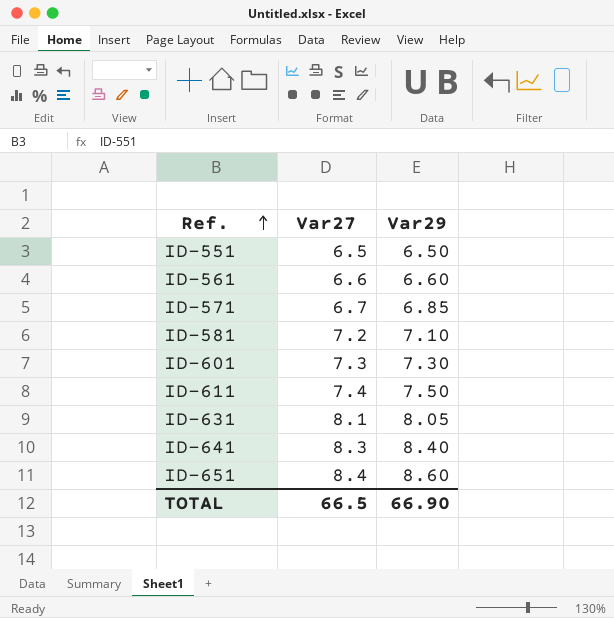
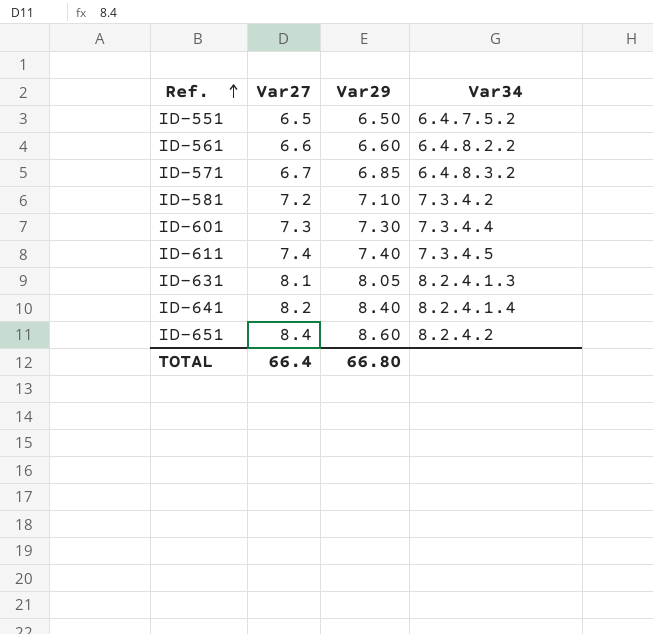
column Var34 | position: none -> 4
ID-611 | Var29: 7.50 -> 7.40
ID-641 | Var27: 8.3 -> 8.2
TOTAL | Var27: 66.5 -> 66.4
TOTAL | Var29: 66.90 -> 66.80

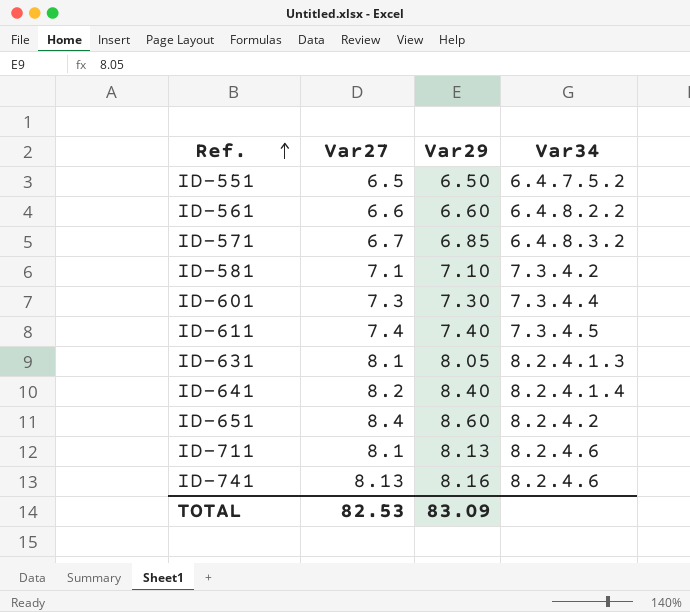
ID-581 | Var27: 7.2 -> 7.1
row ID-711: none -> 8.1 | 8.13 | 8.2.4.6
row ID-741: none -> 8.13 | 8.16 | 8.2.4.6
TOTAL | Var27: 66.4 -> 82.53
TOTAL | Var29: 66.80 -> 83.09

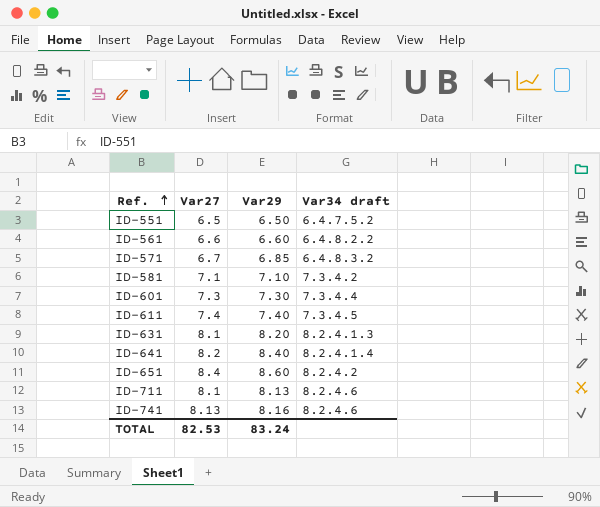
column name: Var34 -> Var34 draft
ID-631 | Var29: 8.05 -> 8.20
TOTAL | Var29: 83.09 -> 83.24

